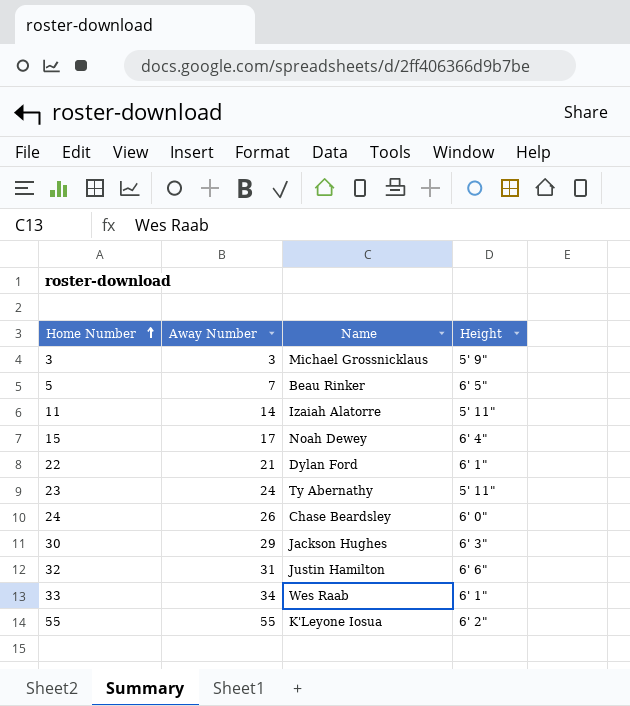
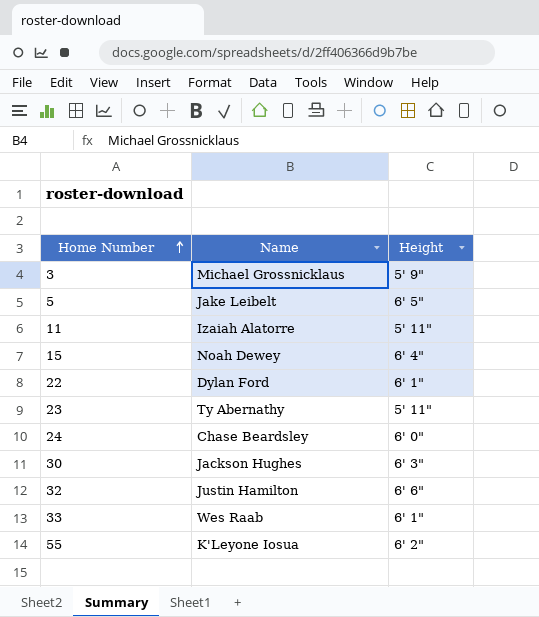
column Away Number | position: 2 -> none
5 | Name: Beau Rinker -> Jake Leibelt

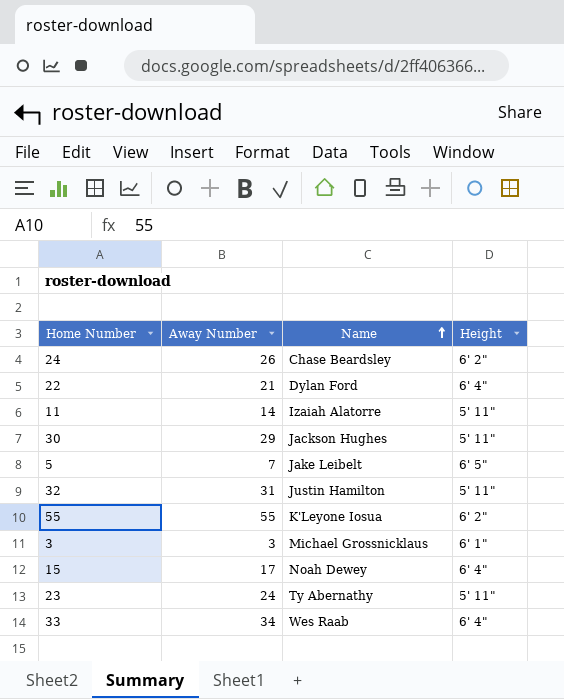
row order: Home Number ascending -> Name ascending
column Away Number | position: none -> 2
24 | Height: 6' 0" -> 6' 2"
22 | Height: 6' 1" -> 6' 4"
30 | Height: 6' 3" -> 5' 11"
32 | Height: 6' 6" -> 5' 11"
3 | Height: 5' 9" -> 6' 1"
33 | Height: 6' 1" -> 6' 4"

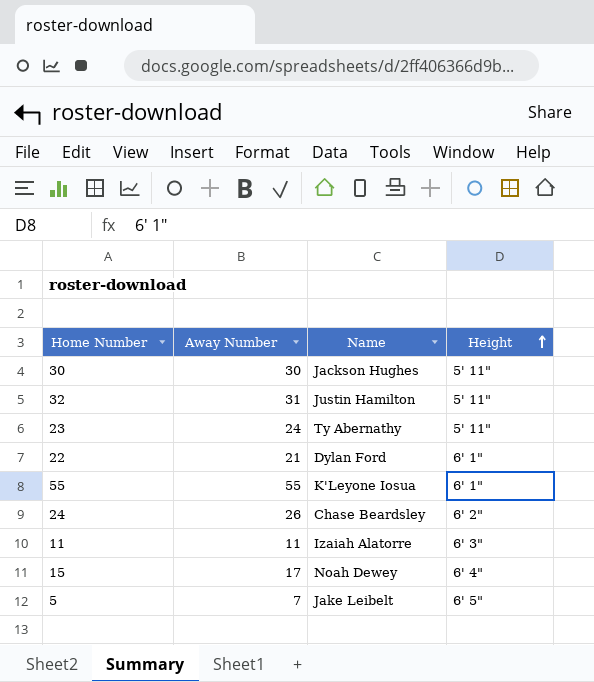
row order: Name ascending -> Height ascending
row 3: 3 | Michael Grossnicklaus | 6' 1" -> none
row 33: 34 | Wes Raab | 6' 4" -> none
30 | Away Number: 29 -> 30
22 | Height: 6' 4" -> 6' 1"
55 | Height: 6' 2" -> 6' 1"
11 | Away Number: 14 -> 11
11 | Height: 5' 11" -> 6' 3"

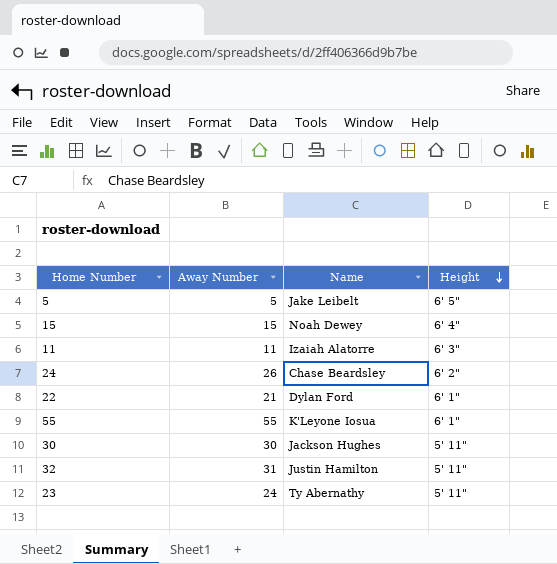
row order: Height ascending -> Height descending
5 | Away Number: 7 -> 5
15 | Away Number: 17 -> 15

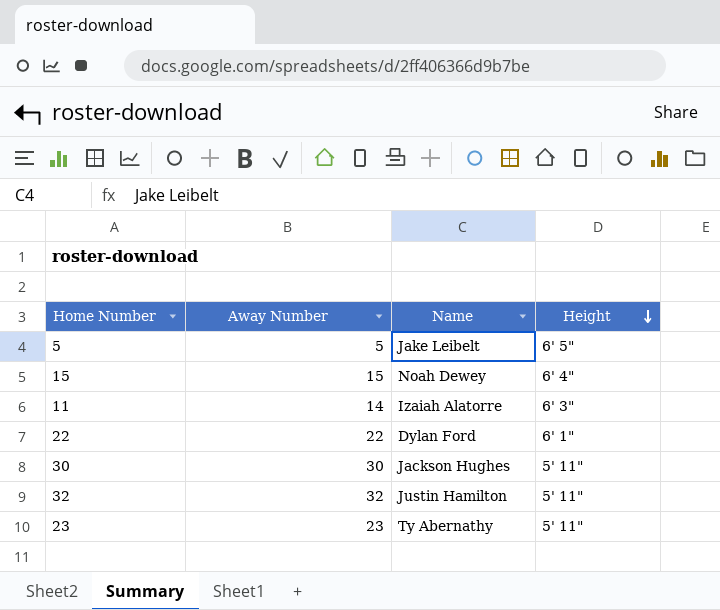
row 24: 26 | Chase Beardsley | 6' 2" -> none
row 55: 55 | K'Leyone Iosua | 6' 1" -> none
11 | Away Number: 11 -> 14
22 | Away Number: 21 -> 22
32 | Away Number: 31 -> 32
23 | Away Number: 24 -> 23

